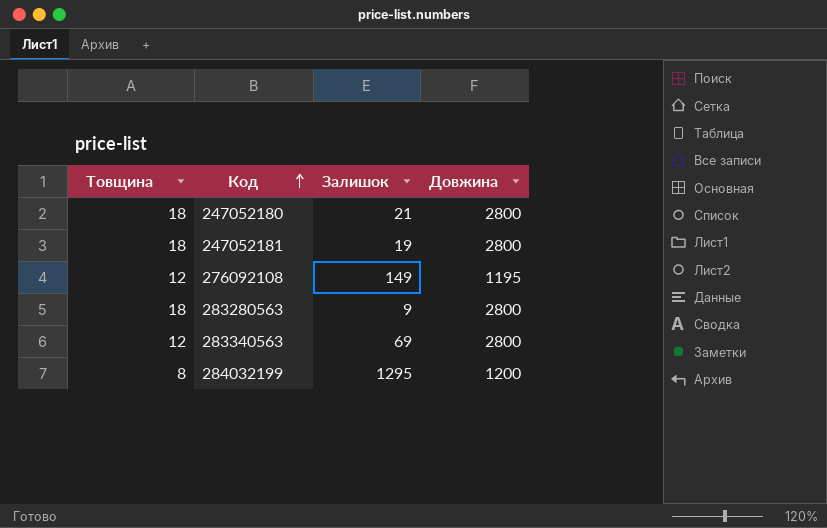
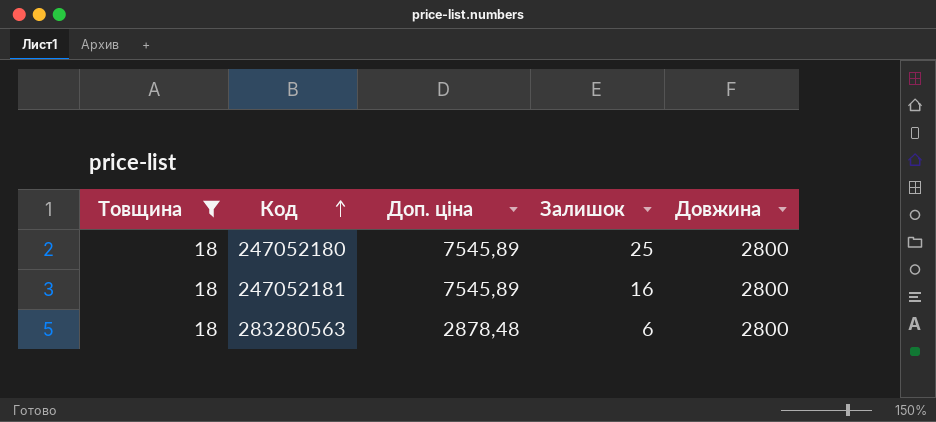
filter: none -> Товщина = 18
column Доп. ціна | position: none -> 3
247052180 | Залишок: 21 -> 25
247052181 | Залишок: 19 -> 16
283280563 | Залишок: 9 -> 6

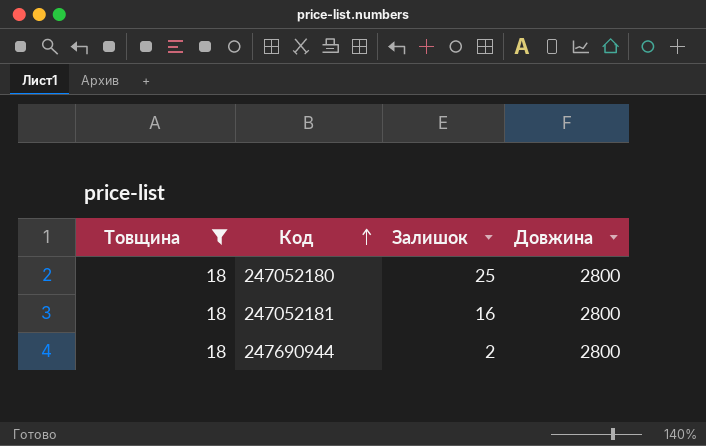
column Доп. ціна | position: 3 -> none
row 283280563: 18 | 2878,48 | 6 | 2800 -> none
row 247690944: none -> 18 | 2 | 2800

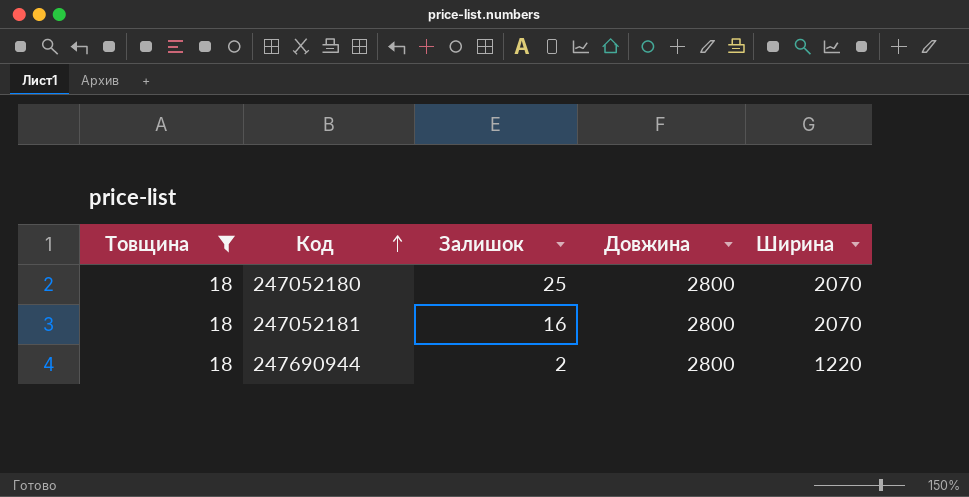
column Ширина | position: none -> 5

